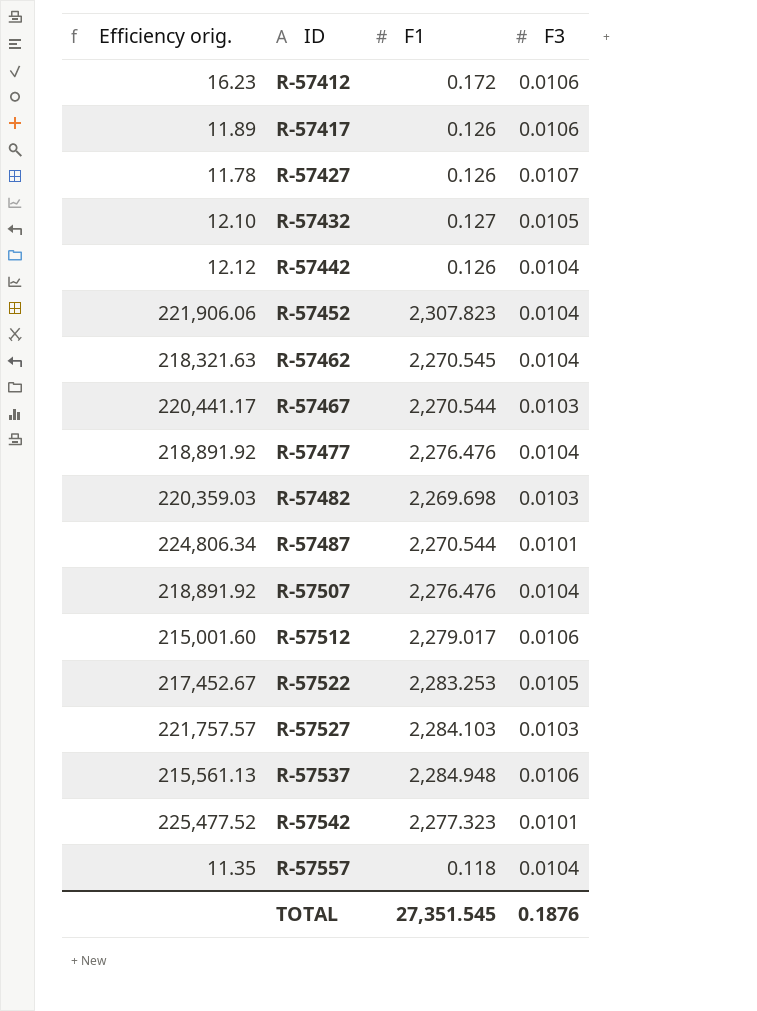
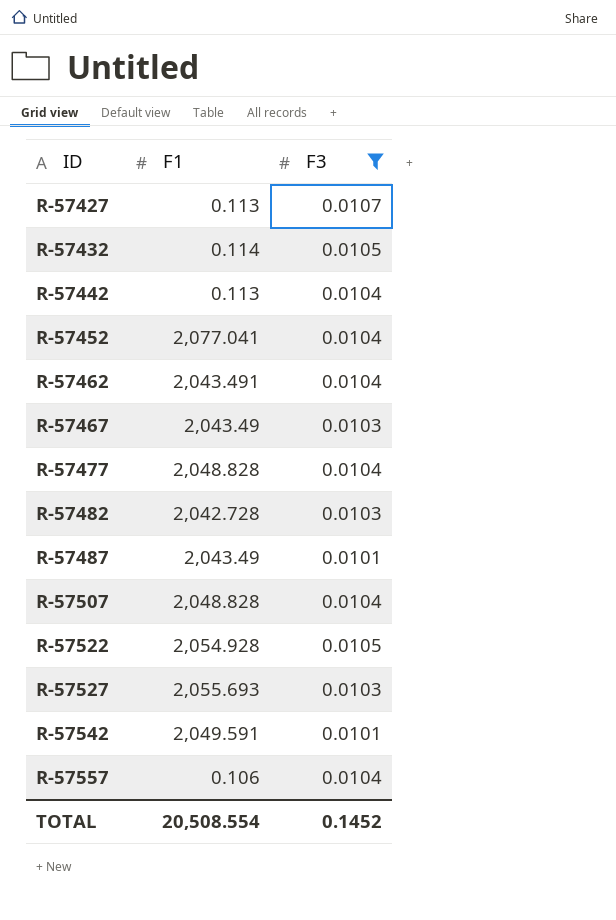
filter: none -> F3 != 0.0106
column Efficiency orig. | formula: [F1] / [F3] -> none
R-57427 | F1: 0.126 -> 0.113
R-57432 | F1: 0.127 -> 0.114
R-57442 | F1: 0.126 -> 0.113
R-57452 | F1: 2,307.823 -> 2,077.041
R-57462 | F1: 2,270.545 -> 2,043.491
R-57467 | F1: 2,270.544 -> 2,043.49
R-57477 | F1: 2,276.476 -> 2,048.828
R-57482 | F1: 2,269.698 -> 2,042.728
R-57487 | F1: 2,270.544 -> 2,043.49
R-57507 | F1: 2,276.476 -> 2,048.828
R-57522 | F1: 2,283.253 -> 2,054.928
R-57527 | F1: 2,284.103 -> 2,055.693
R-57542 | F1: 2,277.323 -> 2,049.591
R-57557 | F1: 0.118 -> 0.106
TOTAL | F1: 27,351.545 -> 20,508.554
TOTAL | F3: 0.1876 -> 0.1452

